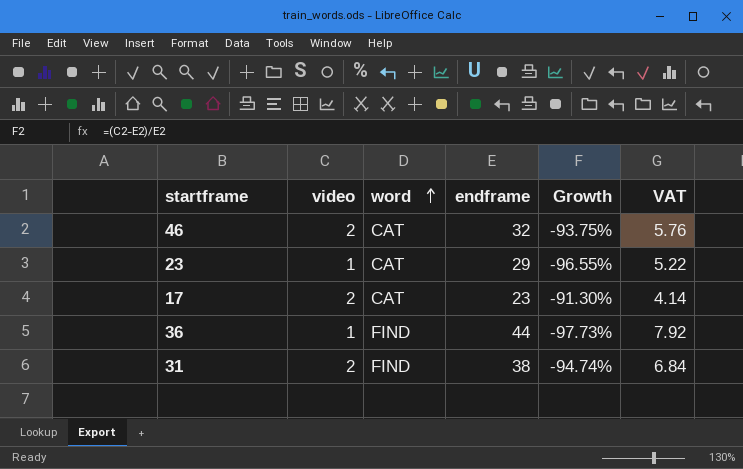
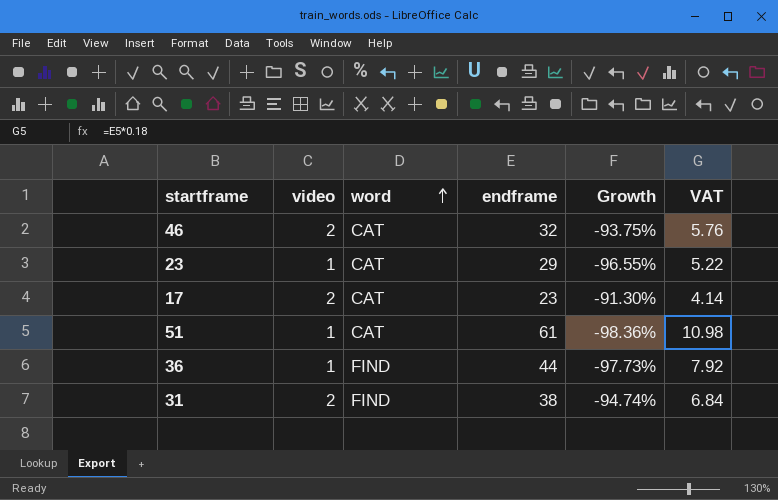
row 51: none -> 1 | CAT | 61 | -98.36% | 10.98

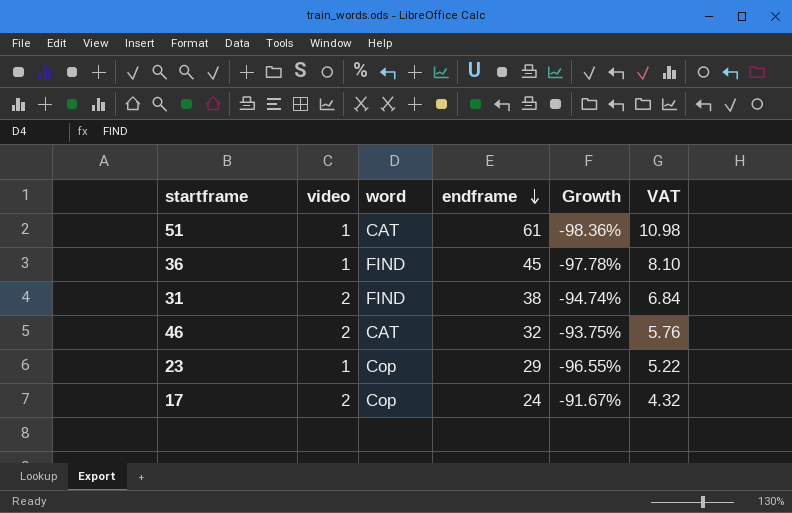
row order: word ascending -> endframe descending
36 | endframe: 44 -> 45
36 | Growth: -97.73% -> -97.78%
36 | VAT: 7.92 -> 8.10
23 | word: CAT -> Cop
17 | word: CAT -> Cop
17 | endframe: 23 -> 24
17 | Growth: -91.30% -> -91.67%
17 | VAT: 4.14 -> 4.32

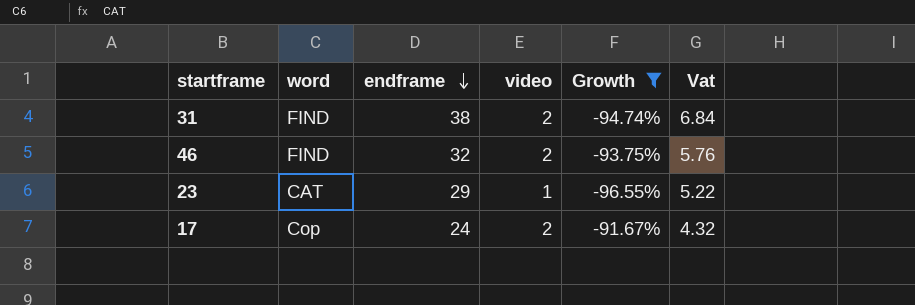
filter: none -> Growth >= -96.55%
column video | position: 2 -> 4
column name: VAT -> Vat
46 | word: CAT -> FIND
23 | word: Cop -> CAT

